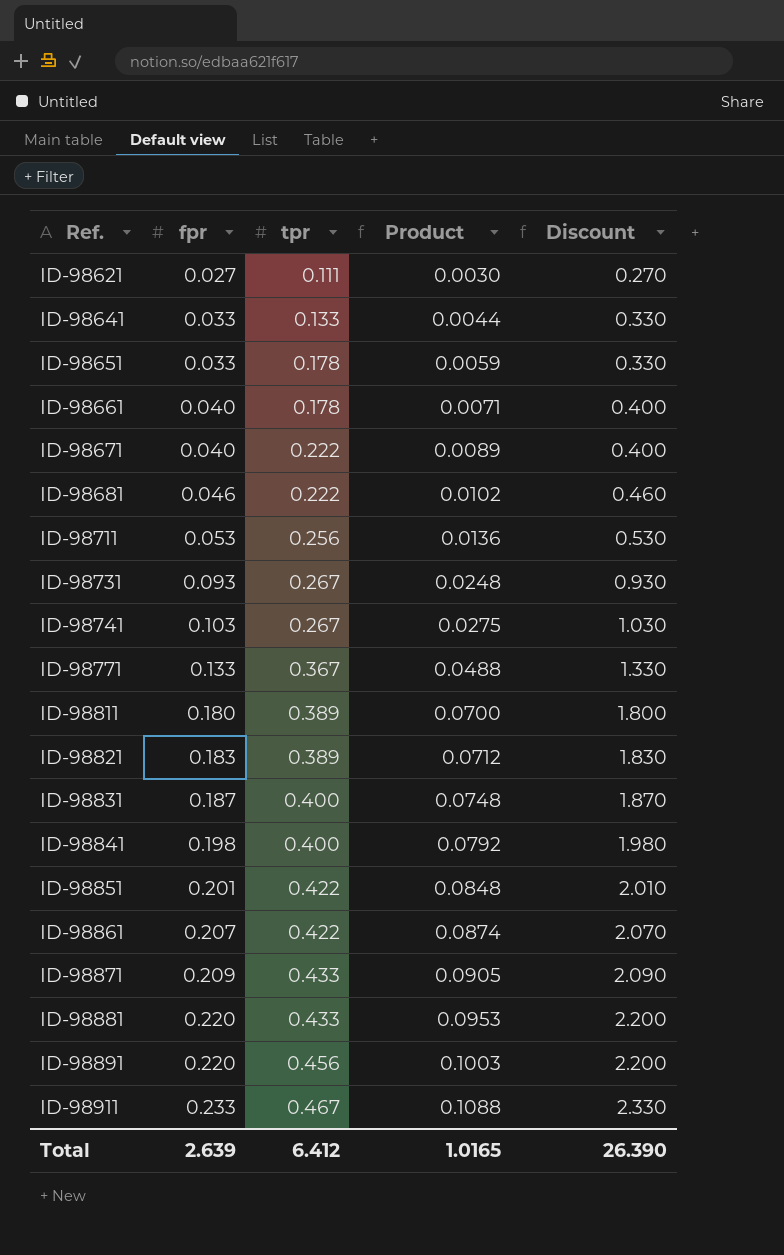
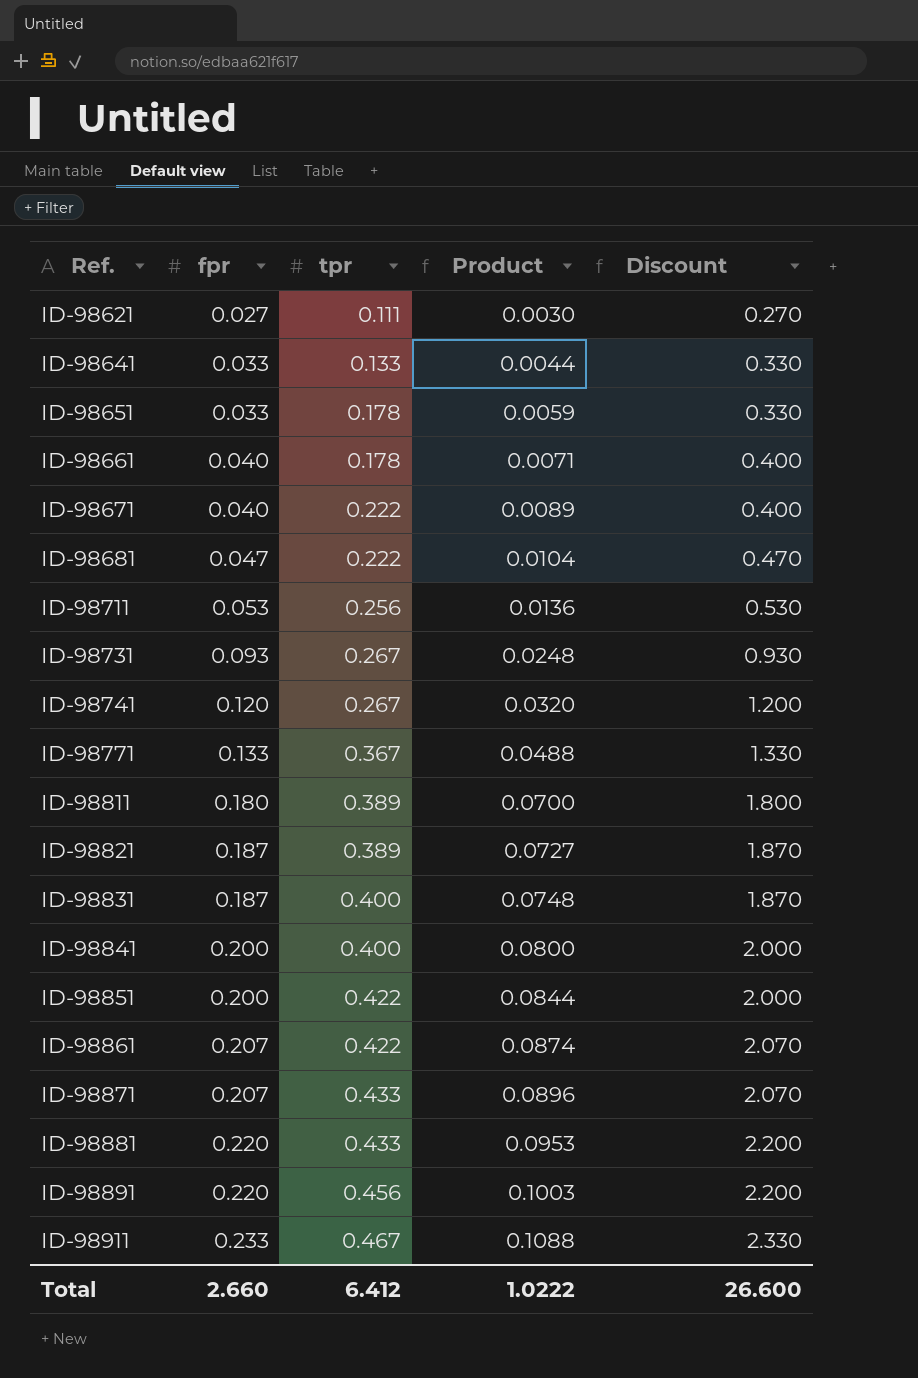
ID-98681 | fpr: 0.046 -> 0.047
ID-98681 | Product: 0.0102 -> 0.0104
ID-98681 | Discount: 0.460 -> 0.470
ID-98741 | fpr: 0.103 -> 0.120
ID-98741 | Product: 0.0275 -> 0.0320
ID-98741 | Discount: 1.030 -> 1.200
ID-98821 | fpr: 0.183 -> 0.187
ID-98821 | Product: 0.0712 -> 0.0727
ID-98821 | Discount: 1.830 -> 1.870
ID-98841 | fpr: 0.198 -> 0.200
ID-98841 | Product: 0.0792 -> 0.0800
ID-98841 | Discount: 1.980 -> 2.000
ID-98851 | fpr: 0.201 -> 0.200
ID-98851 | Product: 0.0848 -> 0.0844
ID-98851 | Discount: 2.010 -> 2.000
ID-98871 | fpr: 0.209 -> 0.207
ID-98871 | Product: 0.0905 -> 0.0896
ID-98871 | Discount: 2.090 -> 2.070
Total | fpr: 2.639 -> 2.660
Total | Product: 1.0165 -> 1.0222
Total | Discount: 26.390 -> 26.600

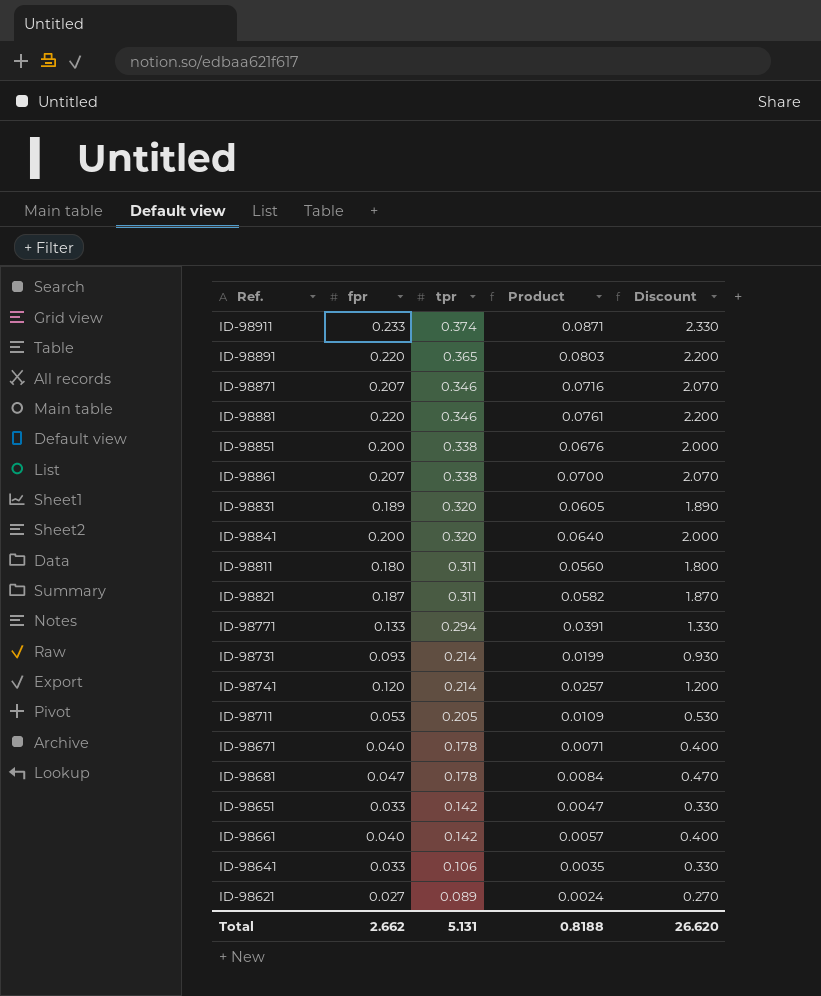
row order: Ref. ascending -> tpr descending
ID-98911 | tpr: 0.467 -> 0.374
ID-98911 | Product: 0.1088 -> 0.0871
ID-98891 | tpr: 0.456 -> 0.365
ID-98891 | Product: 0.1003 -> 0.0803
ID-98871 | tpr: 0.433 -> 0.346
ID-98871 | Product: 0.0896 -> 0.0716
ID-98881 | tpr: 0.433 -> 0.346
ID-98881 | Product: 0.0953 -> 0.0761
ID-98851 | tpr: 0.422 -> 0.338
ID-98851 | Product: 0.0844 -> 0.0676
ID-98861 | tpr: 0.422 -> 0.338
ID-98861 | Product: 0.0874 -> 0.0700
ID-98831 | fpr: 0.187 -> 0.189
ID-98831 | tpr: 0.400 -> 0.320
ID-98831 | Product: 0.0748 -> 0.0605
ID-98831 | Discount: 1.870 -> 1.890
ID-98841 | tpr: 0.400 -> 0.320
ID-98841 | Product: 0.0800 -> 0.0640
ID-98811 | tpr: 0.389 -> 0.311
ID-98811 | Product: 0.0700 -> 0.0560
ID-98821 | tpr: 0.389 -> 0.311
ID-98821 | Product: 0.0727 -> 0.0582
ID-98771 | tpr: 0.367 -> 0.294
ID-98771 | Product: 0.0488 -> 0.0391
ID-98731 | tpr: 0.267 -> 0.214
ID-98731 | Product: 0.0248 -> 0.0199
ID-98741 | tpr: 0.267 -> 0.214
ID-98741 | Product: 0.0320 -> 0.0257
ID-98711 | tpr: 0.256 -> 0.205
ID-98711 | Product: 0.0136 -> 0.0109
ID-98671 | tpr: 0.222 -> 0.178
ID-98671 | Product: 0.0089 -> 0.0071
ID-98681 | tpr: 0.222 -> 0.178
ID-98681 | Product: 0.0104 -> 0.0084
ID-98651 | tpr: 0.178 -> 0.142
ID-98651 | Product: 0.0059 -> 0.0047
ID-98661 | tpr: 0.178 -> 0.142
ID-98661 | Product: 0.0071 -> 0.0057
ID-98641 | tpr: 0.133 -> 0.106
ID-98641 | Product: 0.0044 -> 0.0035
ID-98621 | tpr: 0.111 -> 0.089
ID-98621 | Product: 0.0030 -> 0.0024
Total | fpr: 2.660 -> 2.662
Total | tpr: 6.412 -> 5.131
Total | Product: 1.0222 -> 0.8188
Total | Discount: 26.600 -> 26.620

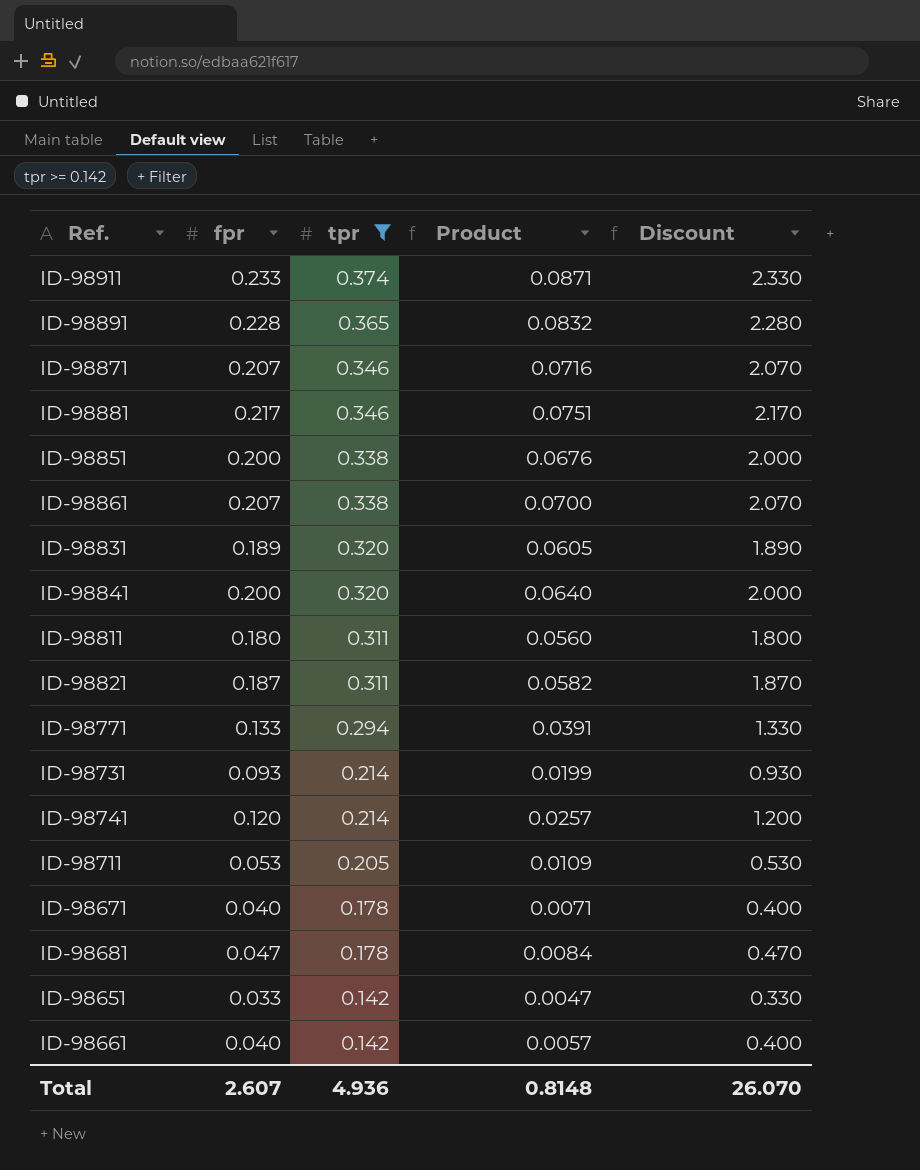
filter: none -> tpr >= 0.142
ID-98891 | fpr: 0.220 -> 0.228
ID-98891 | Product: 0.0803 -> 0.0832
ID-98891 | Discount: 2.200 -> 2.280
ID-98881 | fpr: 0.220 -> 0.217
ID-98881 | Product: 0.0761 -> 0.0751
ID-98881 | Discount: 2.200 -> 2.170
Total | fpr: 2.662 -> 2.607
Total | tpr: 5.131 -> 4.936
Total | Product: 0.8188 -> 0.8148
Total | Discount: 26.620 -> 26.070

